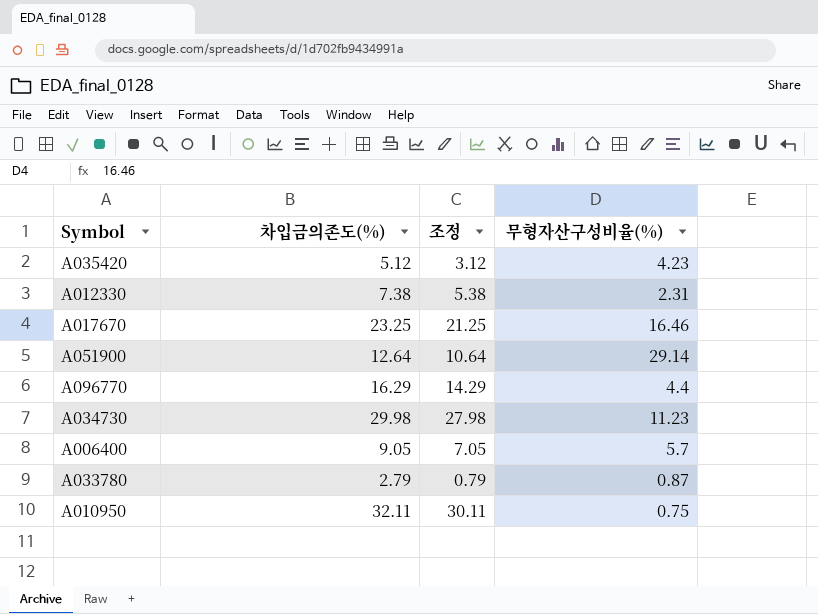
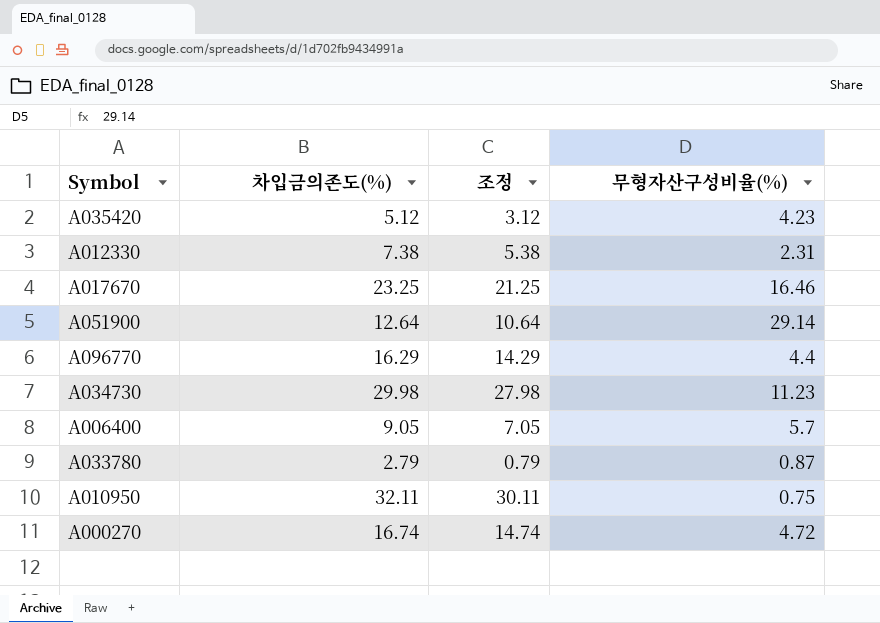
row A000270: none -> 16.74 | 14.74 | 4.72

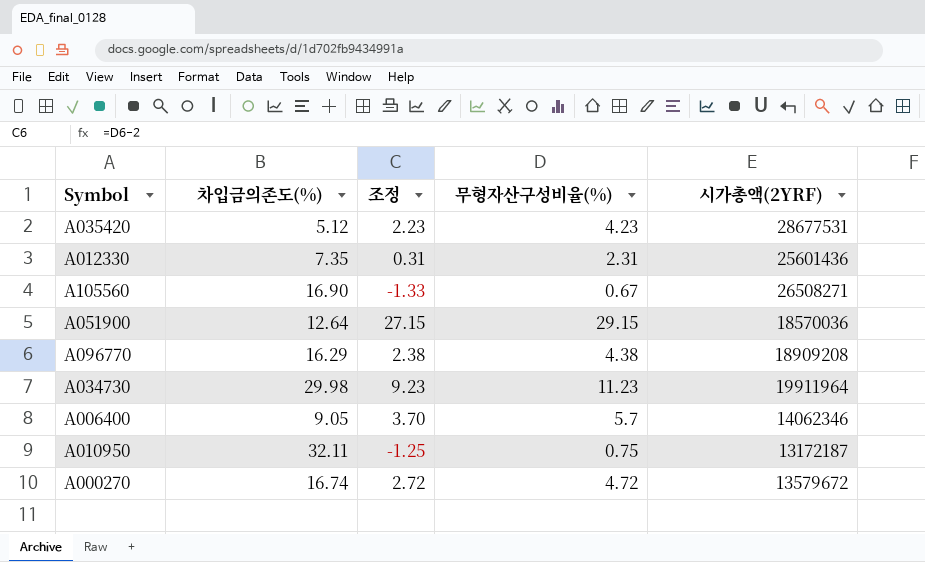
column 조정 | formula: [차입금의존도(%)] - 2 -> [무형자산구성비율(%)] - 2
column 시가총액(2YRF) | position: none -> 5
row A017670: 23.25 | 21.25 | 16.46 -> none
row A033780: 2.79 | 0.79 | 0.87 -> none
A012330 | 차입금의존도(%): 7.38 -> 7.35
row A105560: none -> 16.90 | -1.33 | 0.67 | 26508271
A051900 | 무형자산구성비율(%): 29.14 -> 29.15
A096770 | 무형자산구성비율(%): 4.4 -> 4.38

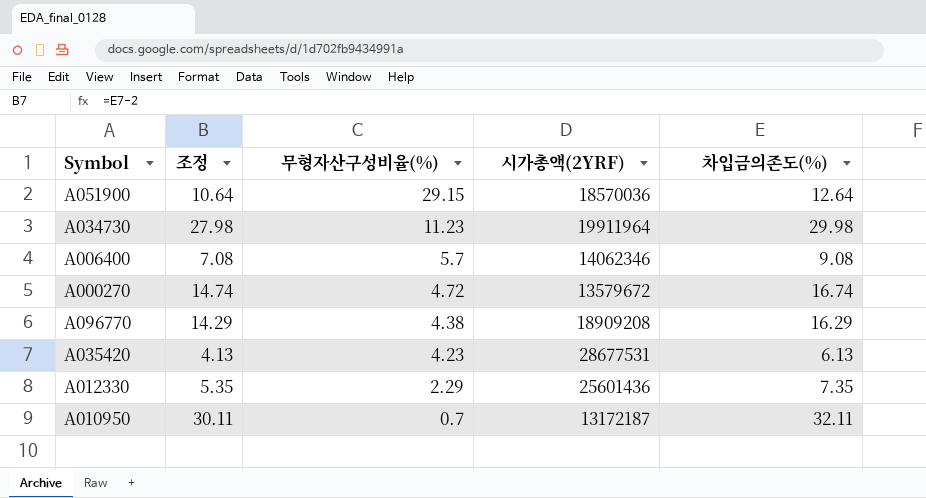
row order: none -> 무형자산구성비율(%) descending
column 조정 | formula: [무형자산구성비율(%)] - 2 -> [차입금의존도(%)] - 2
column 차입금의존도(%) | position: 2 -> 5
row A105560: 16.90 | -1.33 | 0.67 | 26508271 -> none
A006400 | 차입금의존도(%): 9.05 -> 9.08
A035420 | 차입금의존도(%): 5.12 -> 6.13
A012330 | 무형자산구성비율(%): 2.31 -> 2.29
A010950 | 무형자산구성비율(%): 0.75 -> 0.7

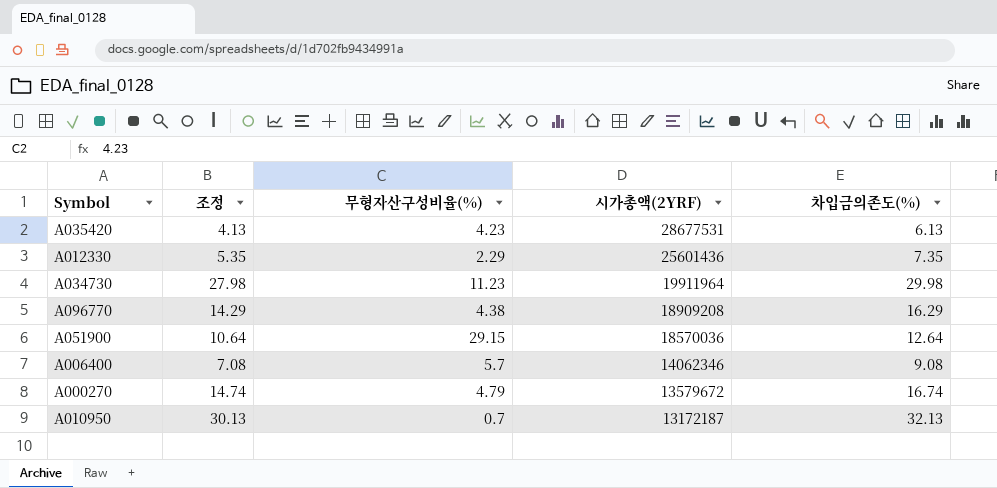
row order: 무형자산구성비율(%) descending -> 시가총액(2YRF) descending
A000270 | 무형자산구성비율(%): 4.72 -> 4.79
A010950 | 조정: 30.11 -> 30.13
A010950 | 차입금의존도(%): 32.11 -> 32.13

